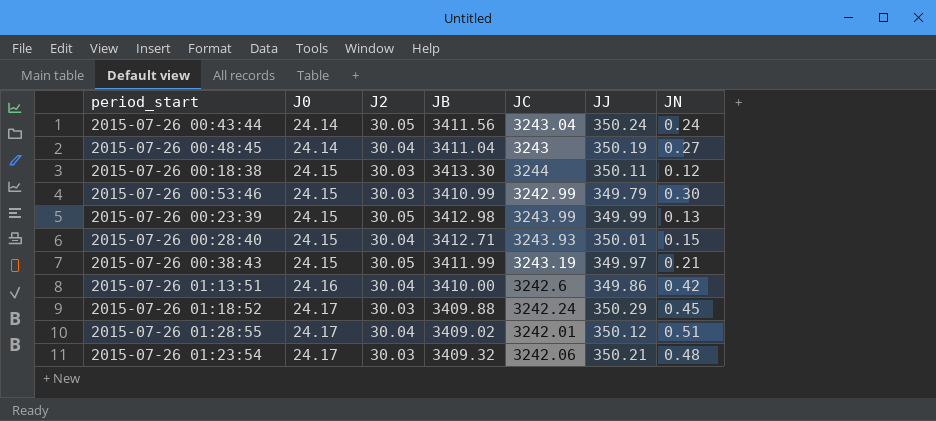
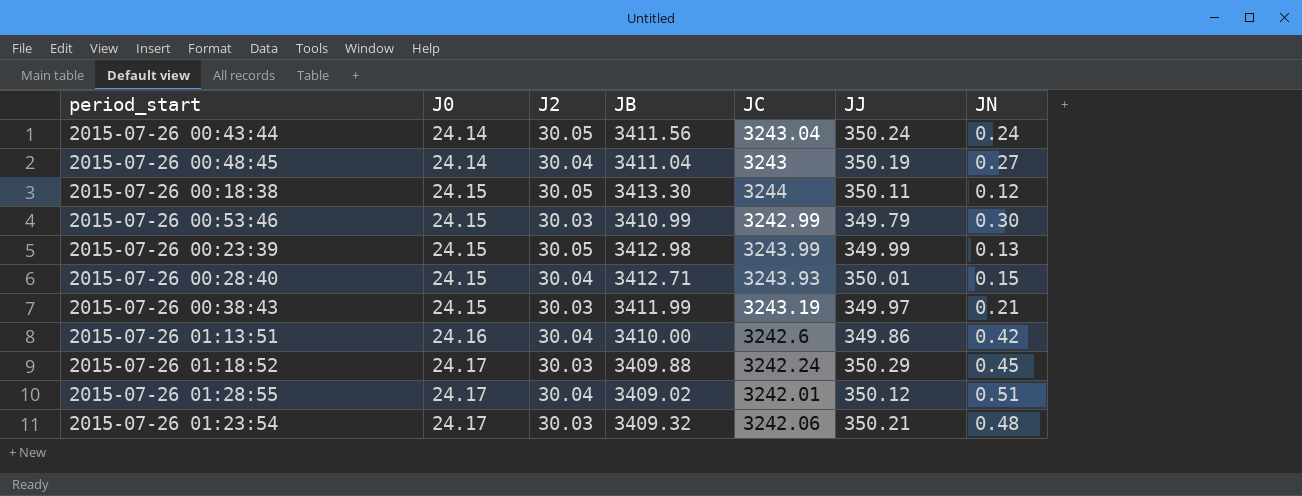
2015-07-26 00:18:38 | J2: 30.03 -> 30.05
2015-07-26 00:38:43 | J2: 30.05 -> 30.03

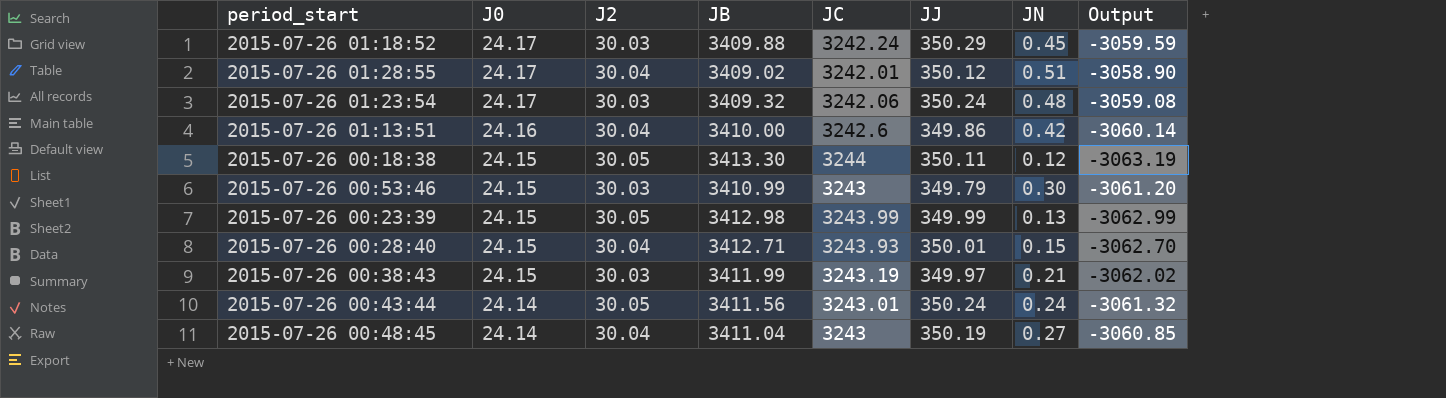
row order: J0 ascending -> J0 descending
column Output | formula: none -> [JJ] - [JB]
2015-07-26 01:23:54 | JJ: 350.21 -> 350.24
2015-07-26 00:53:46 | JC: 3242.99 -> 3243
2015-07-26 00:43:44 | JC: 3243.04 -> 3243.01

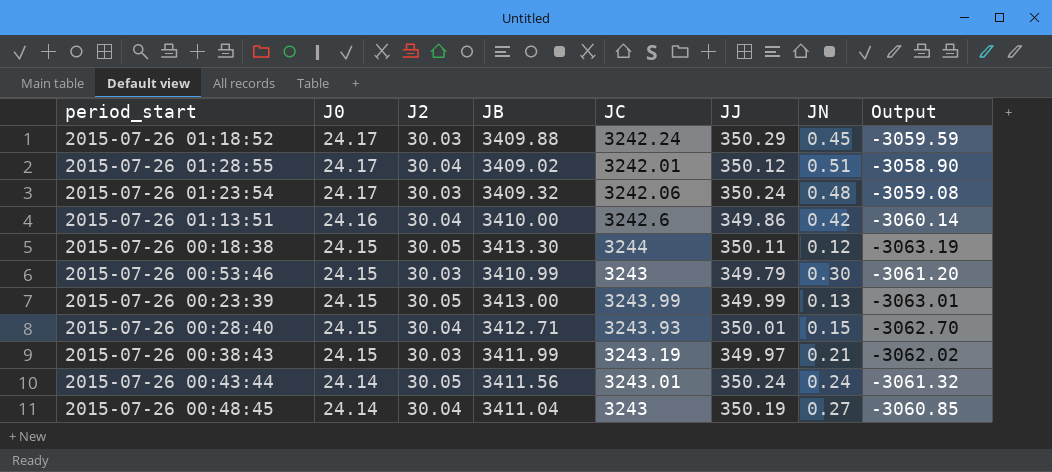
2015-07-26 00:23:39 | JB: 3412.98 -> 3413.00
2015-07-26 00:23:39 | Output: -3062.99 -> -3063.01

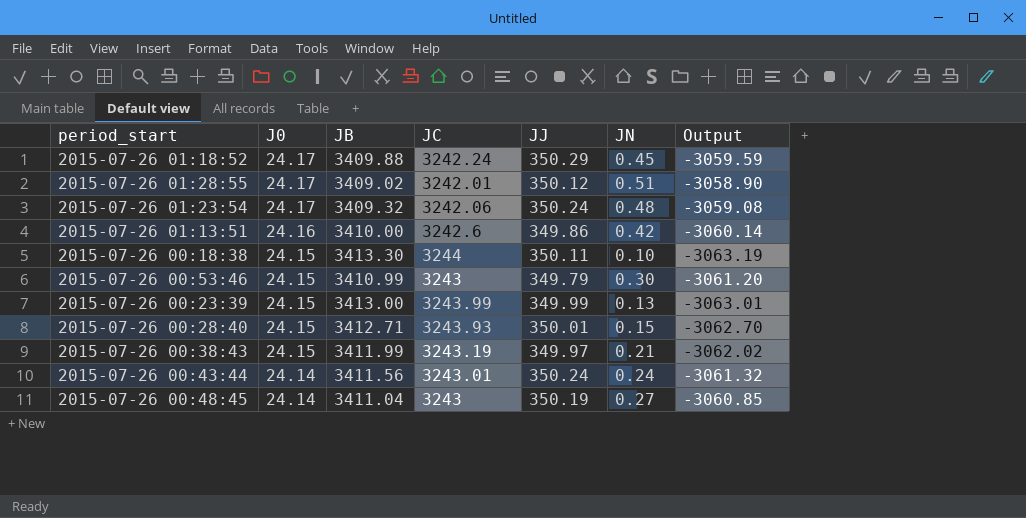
column J2 | position: 3 -> none
2015-07-26 00:18:38 | JN: 0.12 -> 0.10

